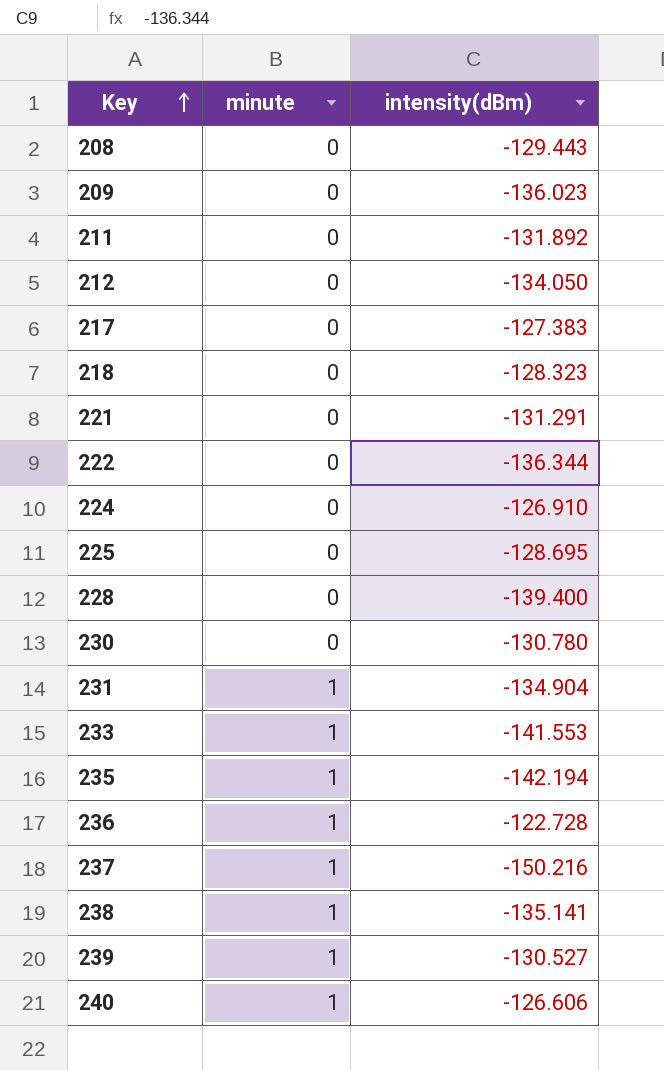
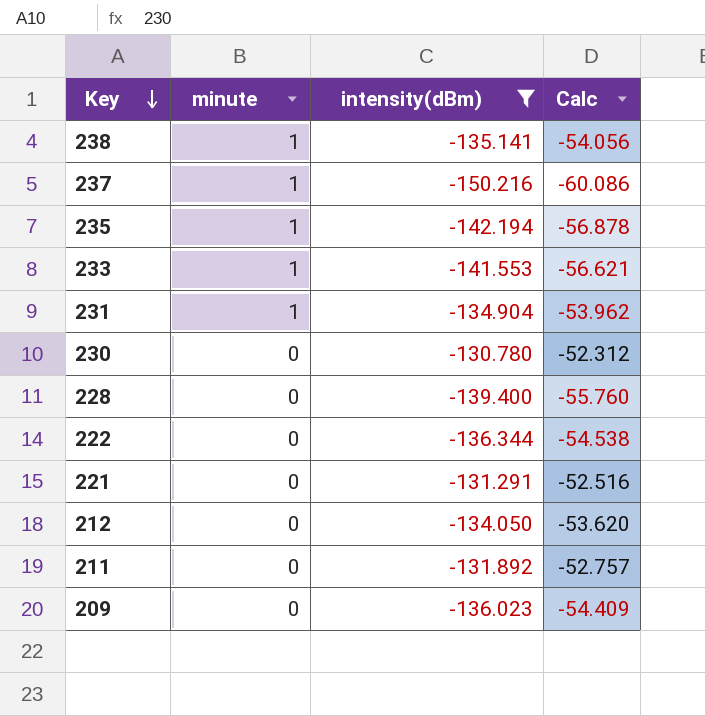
filter: none -> intensity(dBm) <= -130.780
row order: Key ascending -> Key descending
column Calc | formula: none -> [intensity(dBm)] * 0.4

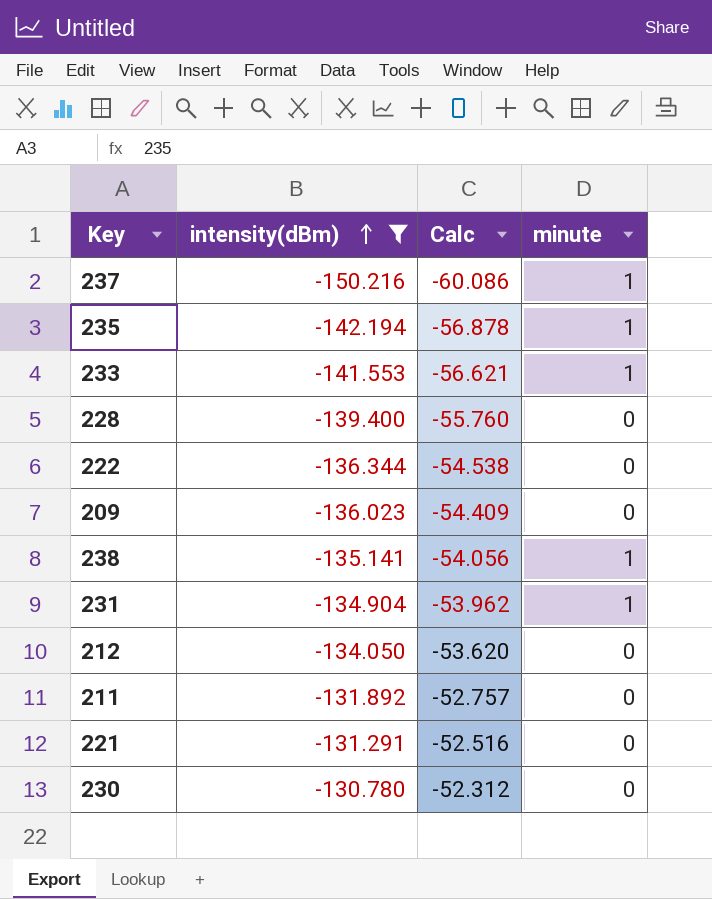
row order: Key descending -> intensity(dBm) ascending
column minute | position: 2 -> 4

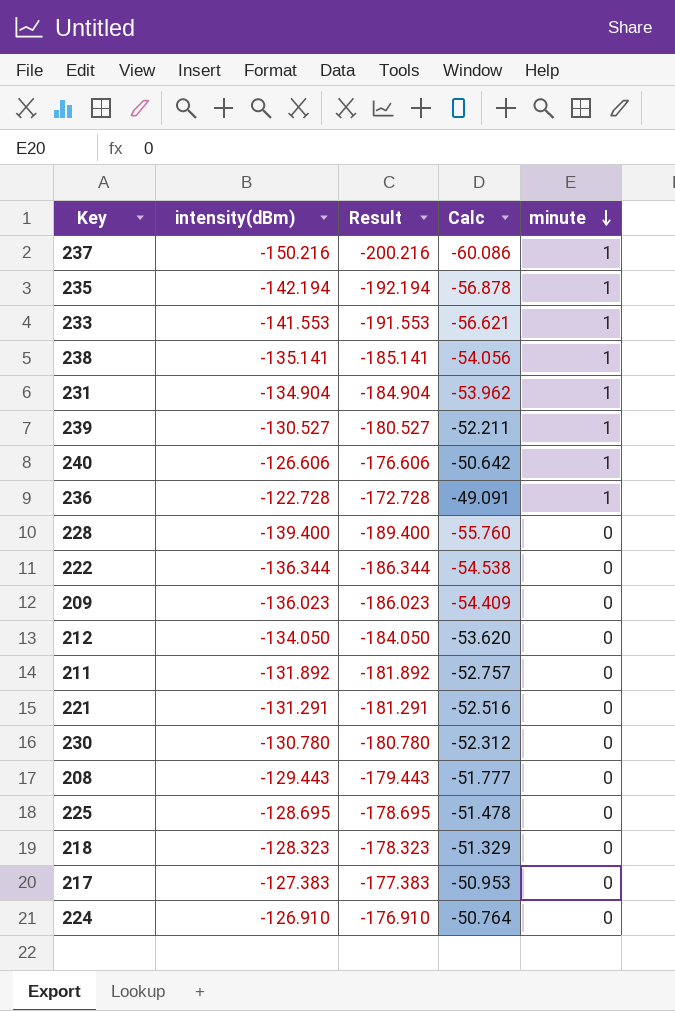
filter: intensity(dBm) <= -130.780 -> none
row order: intensity(dBm) ascending -> minute descending
column Result | formula: none -> [intensity(dBm)] - 50

